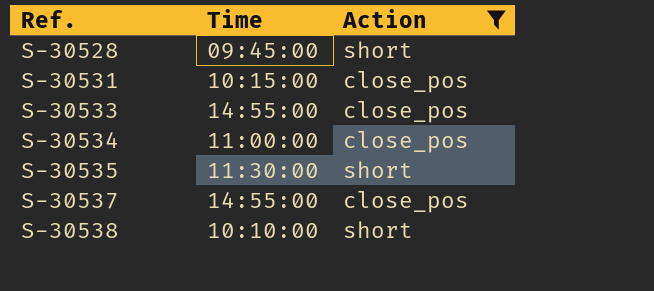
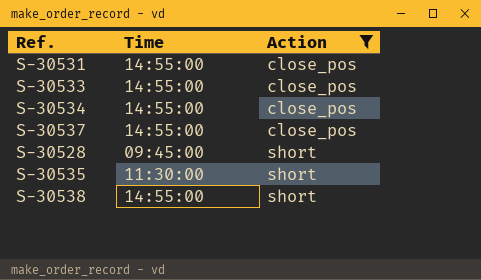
row order: Ref. ascending -> Action ascending
S-30531 | Time: 10:15:00 -> 14:55:00
S-30534 | Time: 11:00:00 -> 14:55:00
S-30538 | Time: 10:10:00 -> 14:55:00

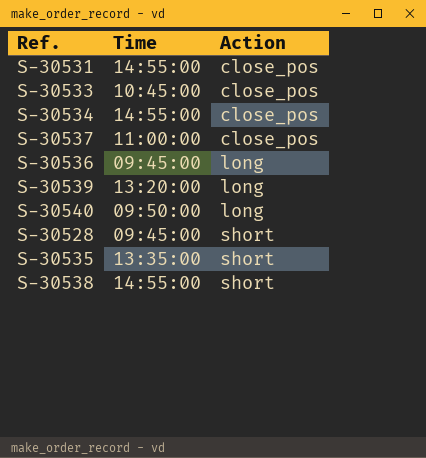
filter: Action != long -> none
S-30533 | Time: 14:55:00 -> 10:45:00
S-30537 | Time: 14:55:00 -> 11:00:00
S-30535 | Time: 11:30:00 -> 13:35:00

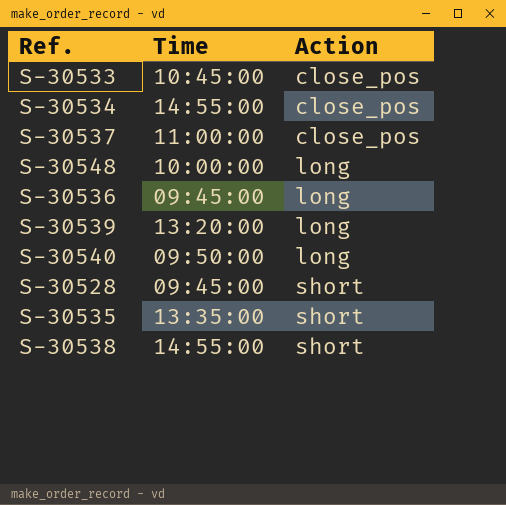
row S-30531: 14:55:00 | close_pos -> none
row S-30548: none -> 10:00:00 | long

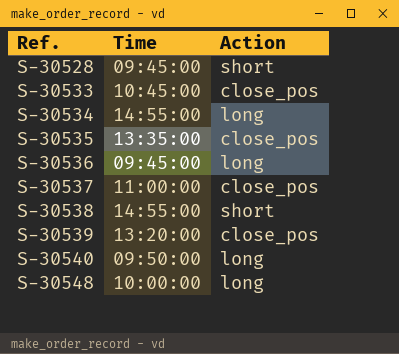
row order: Action ascending -> Ref. ascending
S-30534 | Action: close_pos -> long
S-30535 | Action: short -> close_pos
S-30539 | Action: long -> close_pos

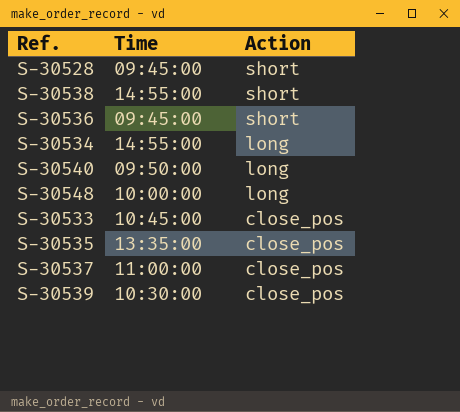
row order: Ref. ascending -> Action descending
S-30536 | Action: long -> short
S-30539 | Time: 13:20:00 -> 10:30:00

